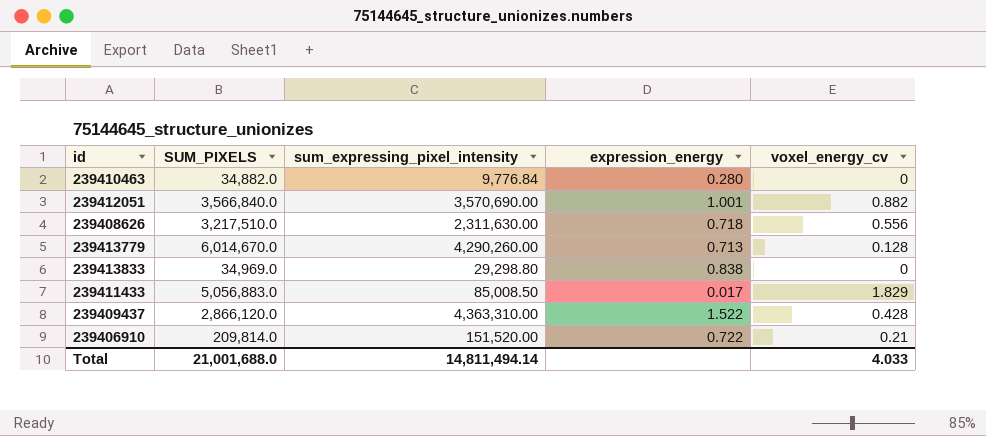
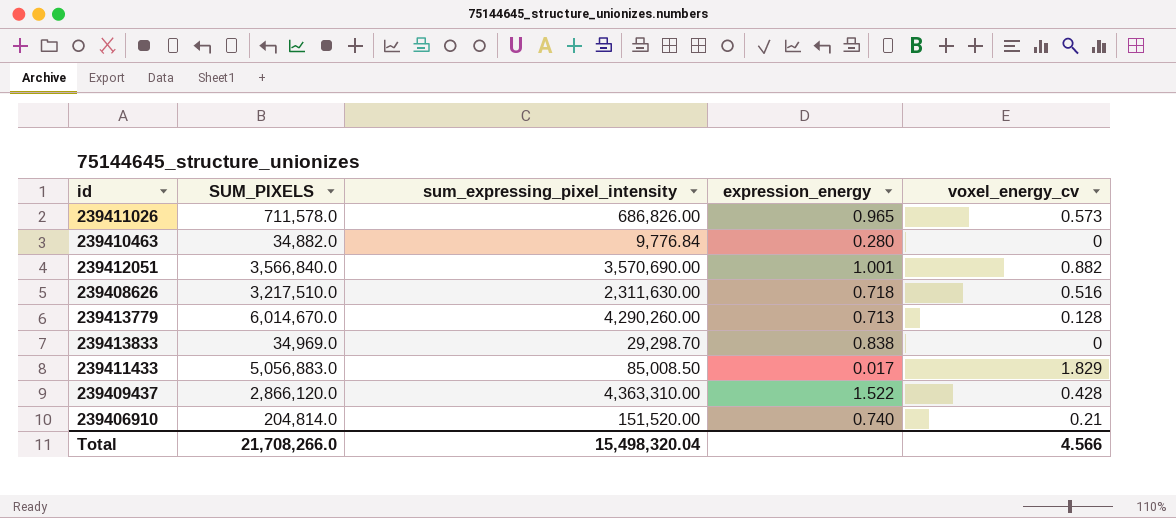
row 239411026: none -> 711,578.0 | 686,826.00 | 0.965 | 0.573
239408626 | voxel_energy_cv: 0.556 -> 0.516
239413833 | sum_expressing_pixel_intensity: 29,298.80 -> 29,298.70
239406910 | SUM_PIXELS: 209,814.0 -> 204,814.0
239406910 | expression_energy: 0.722 -> 0.740
Total | SUM_PIXELS: 21,001,688.0 -> 21,708,266.0
Total | sum_expressing_pixel_intensity: 14,811,494.14 -> 15,498,320.04
Total | voxel_energy_cv: 4.033 -> 4.566

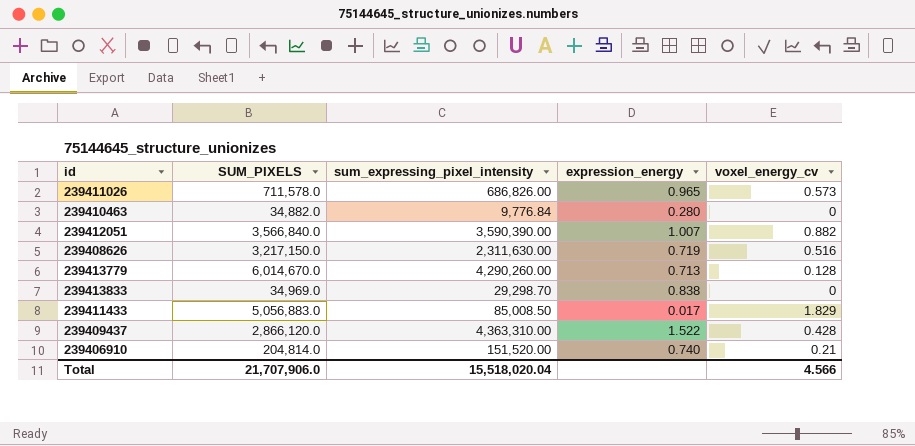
239412051 | sum_expressing_pixel_intensity: 3,570,690.00 -> 3,590,390.00
239412051 | expression_energy: 1.001 -> 1.007
239408626 | SUM_PIXELS: 3,217,510.0 -> 3,217,150.0
239408626 | expression_energy: 0.718 -> 0.719
Total | SUM_PIXELS: 21,708,266.0 -> 21,707,906.0
Total | sum_expressing_pixel_intensity: 15,498,320.04 -> 15,518,020.04

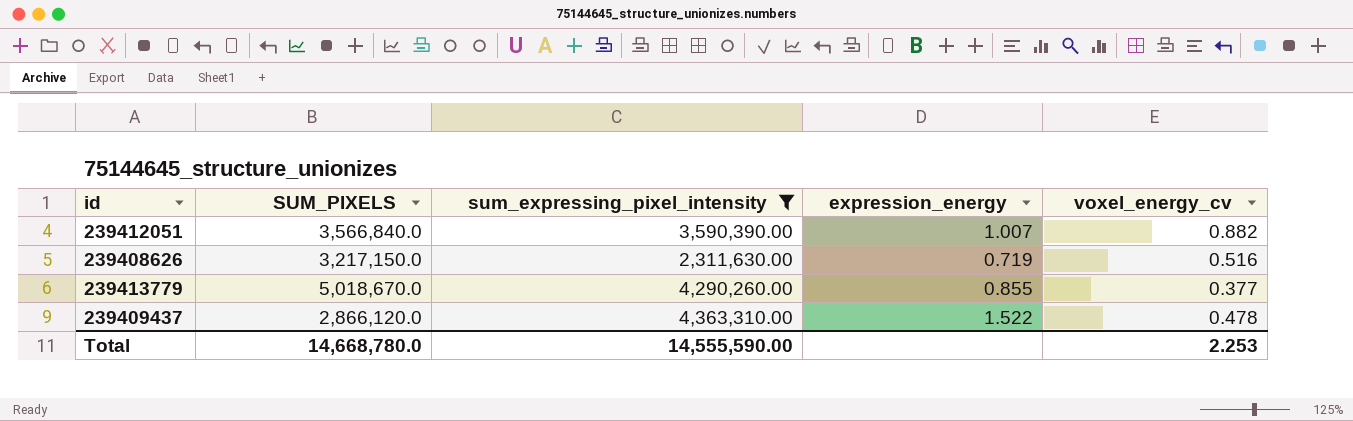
filter: none -> sum_expressing_pixel_intensity >= 2,311,630.00
239413779 | SUM_PIXELS: 6,014,670.0 -> 5,018,670.0
239413779 | expression_energy: 0.713 -> 0.855
239413779 | voxel_energy_cv: 0.128 -> 0.377
239409437 | voxel_energy_cv: 0.428 -> 0.478
Total | SUM_PIXELS: 21,707,906.0 -> 14,668,780.0
Total | sum_expressing_pixel_intensity: 15,518,020.04 -> 14,555,590.00
Total | voxel_energy_cv: 4.566 -> 2.253

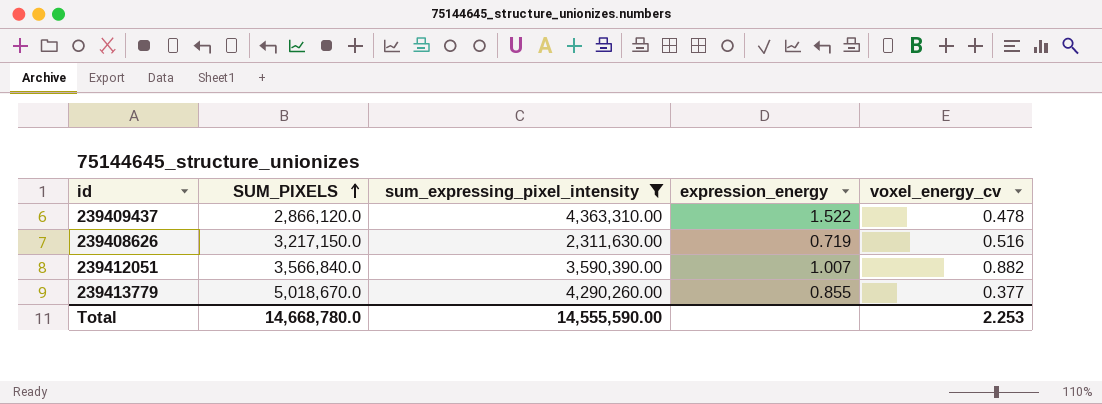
row order: none -> SUM_PIXELS ascending

